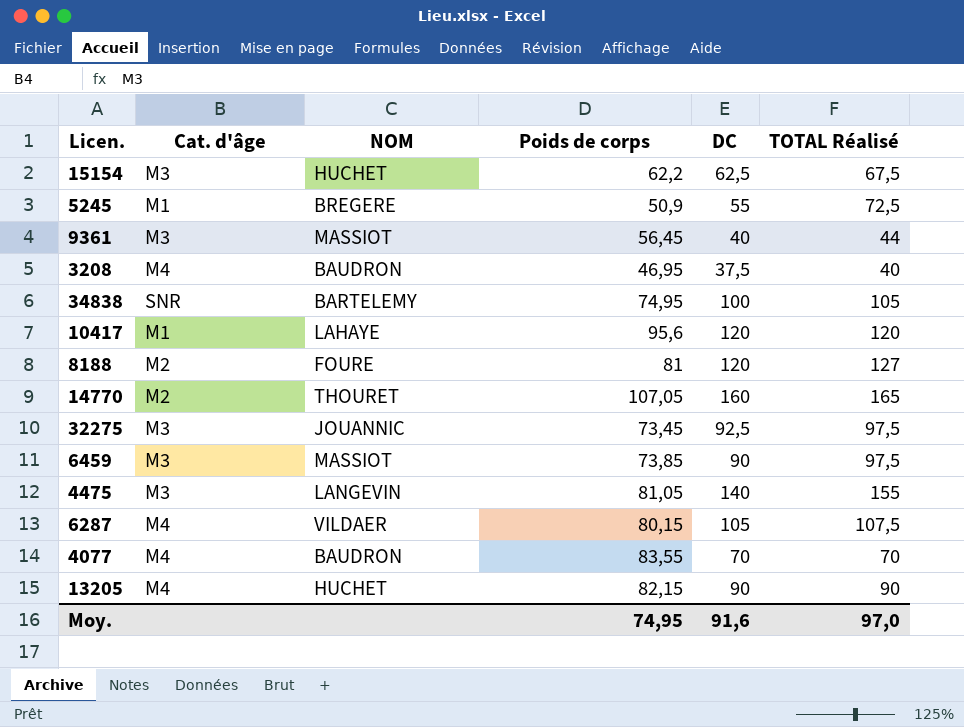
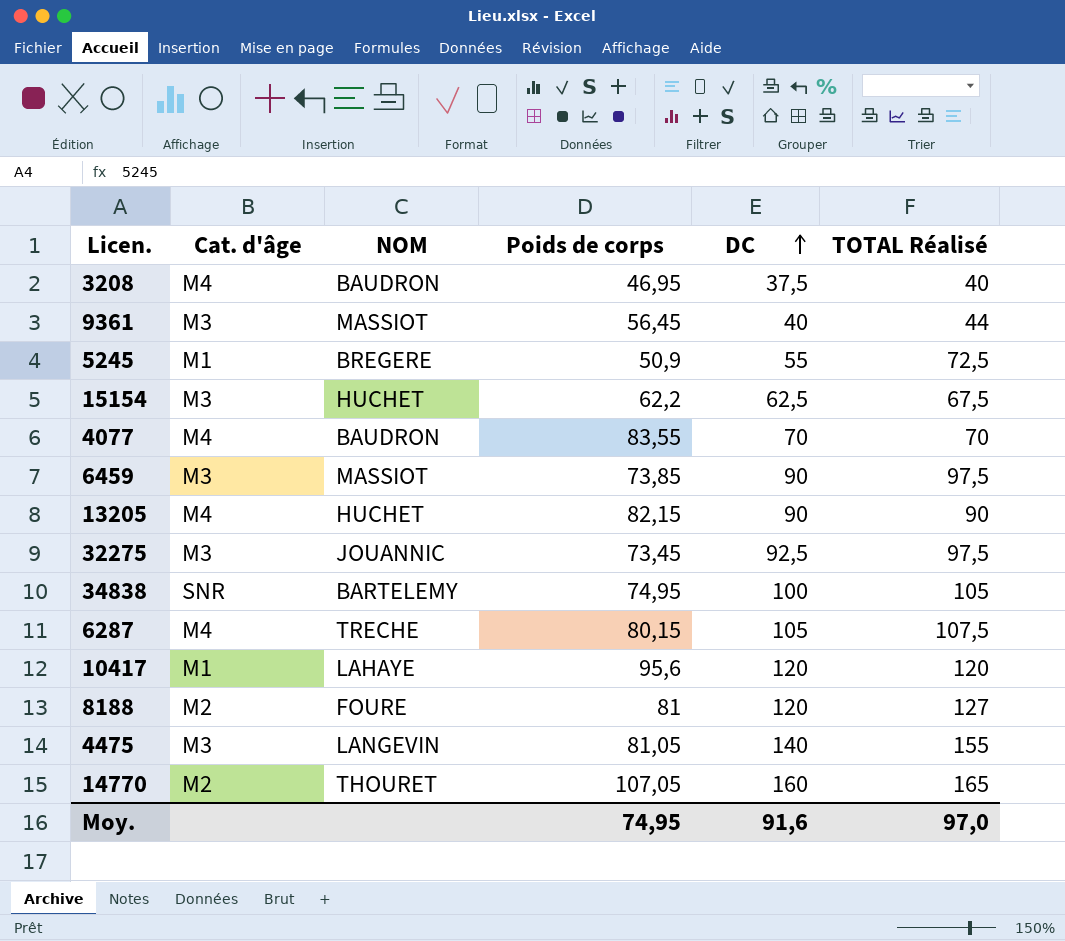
row order: none -> DC ascending
6287 | NOM: VILDAER -> TRECHE

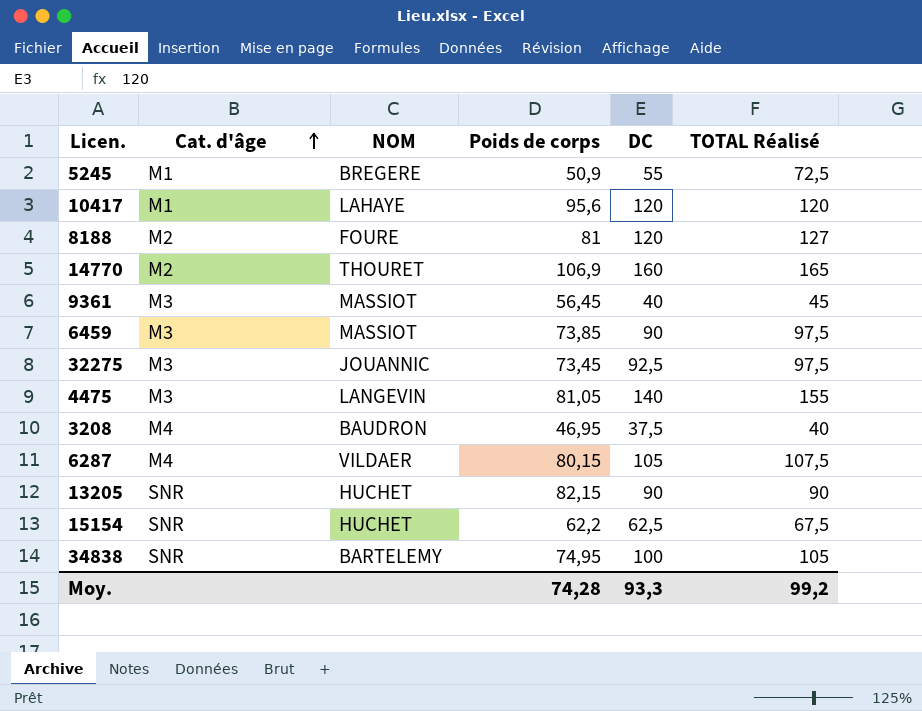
row order: DC ascending -> Cat. d'âge ascending
row 4077: M4 | BAUDRON | 83,55 | 70 | 70 -> none
14770 | Poids de corps: 107,05 -> 106,9
9361 | TOTAL Réalisé: 44 -> 45
6287 | NOM: TRECHE -> VILDAER
13205 | Cat. d'âge: M4 -> SNR
15154 | Cat. d'âge: M3 -> SNR
Moy. | Poids de corps: 74,95 -> 74,28
Moy. | DC: 91,6 -> 93,3
Moy. | TOTAL Réalisé: 97,0 -> 99,2

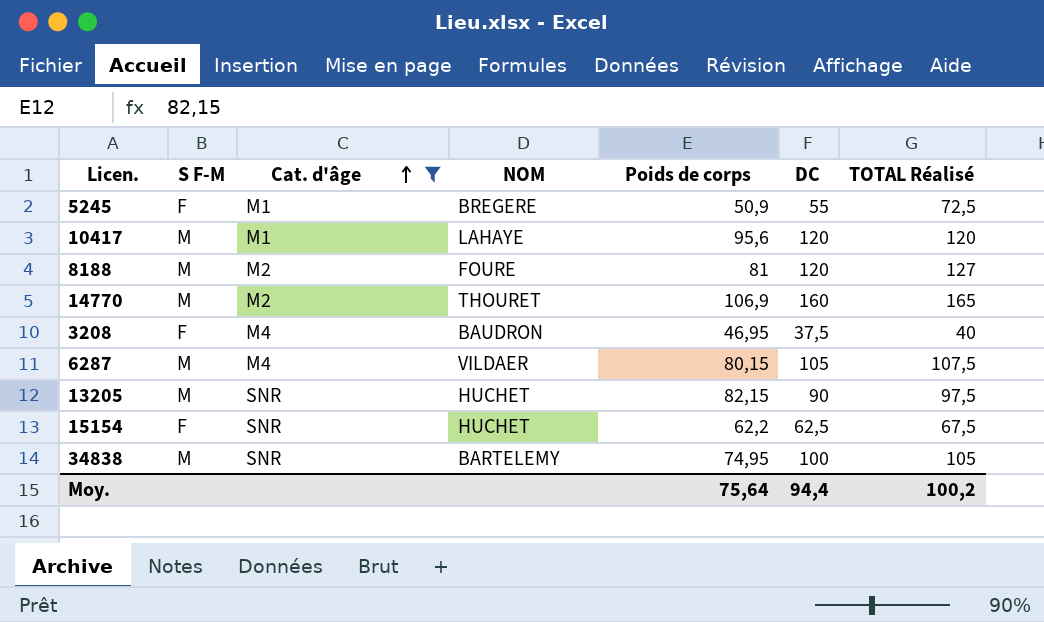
filter: none -> Cat. d'âge != M3
column S F-M | position: none -> 2
13205 | TOTAL Réalisé: 90 -> 97,5
Moy. | Poids de corps: 74,28 -> 75,64
Moy. | DC: 93,3 -> 94,4
Moy. | TOTAL Réalisé: 99,2 -> 100,2

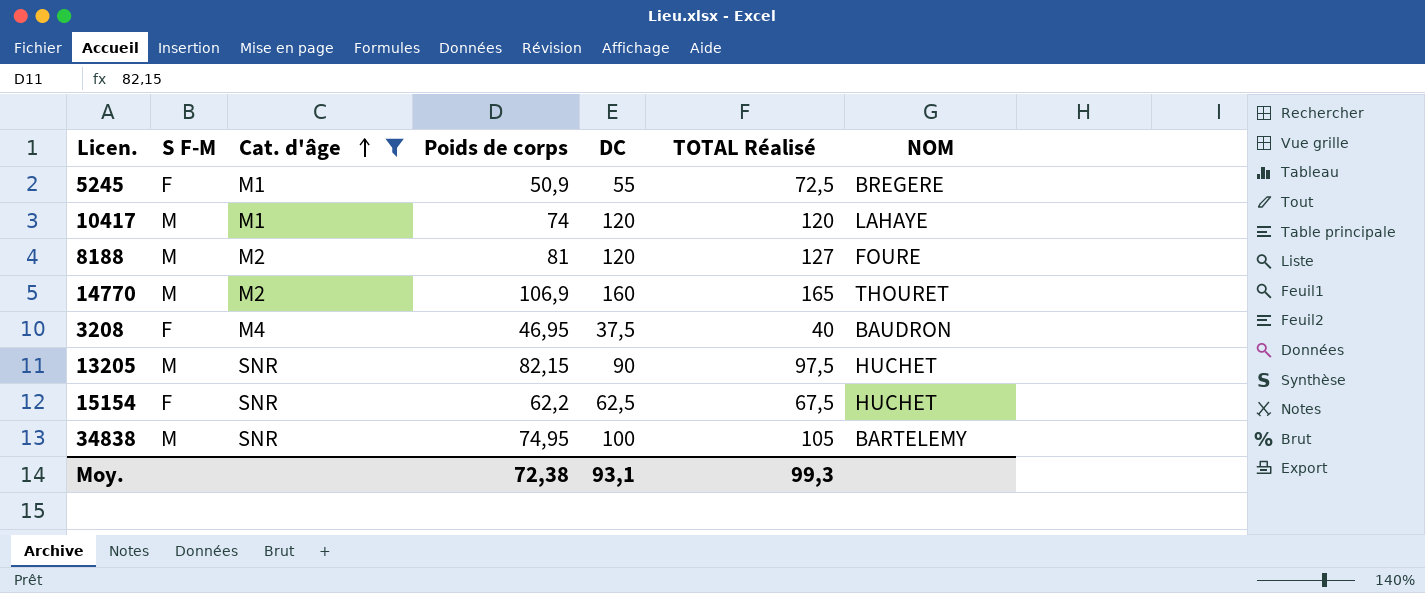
column NOM | position: 4 -> 7
row 6287: M | M4 | VILDAER | 80,15 | 105 | 107,5 -> none
10417 | Poids de corps: 95,6 -> 74
Moy. | Poids de corps: 75,64 -> 72,38
Moy. | DC: 94,4 -> 93,1
Moy. | TOTAL Réalisé: 100,2 -> 99,3

